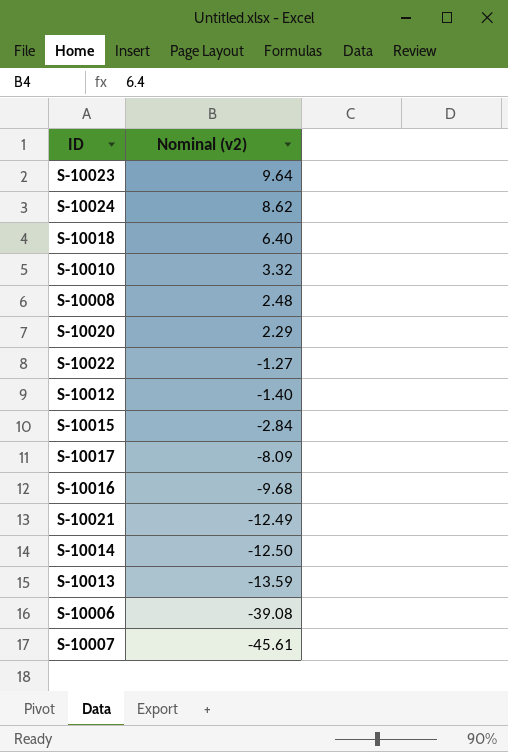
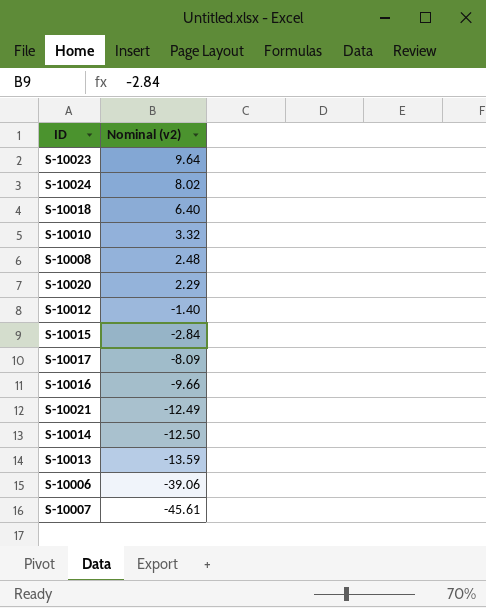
row S-10022: -1.27 -> none
S-10024 | Nominal (v2): 8.62 -> 8.02
S-10016 | Nominal (v2): -9.68 -> -9.66
S-10006 | Nominal (v2): -39.08 -> -39.06

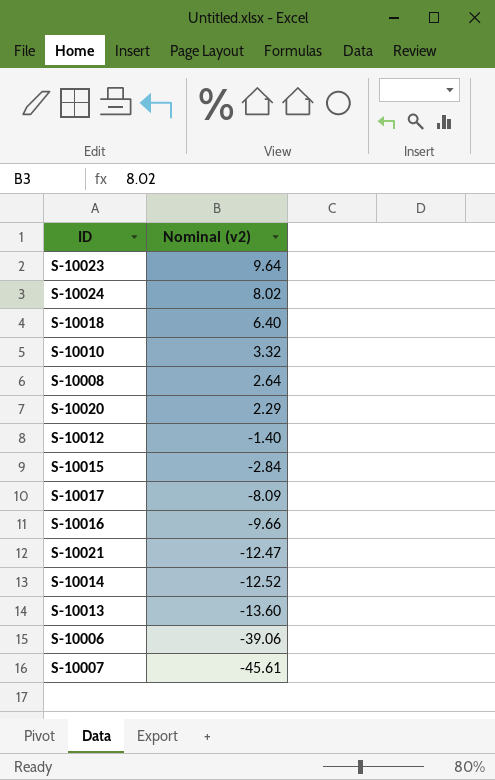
S-10008 | Nominal (v2): 2.48 -> 2.64
S-10021 | Nominal (v2): -12.49 -> -12.47
S-10014 | Nominal (v2): -12.50 -> -12.52
S-10013 | Nominal (v2): -13.59 -> -13.60

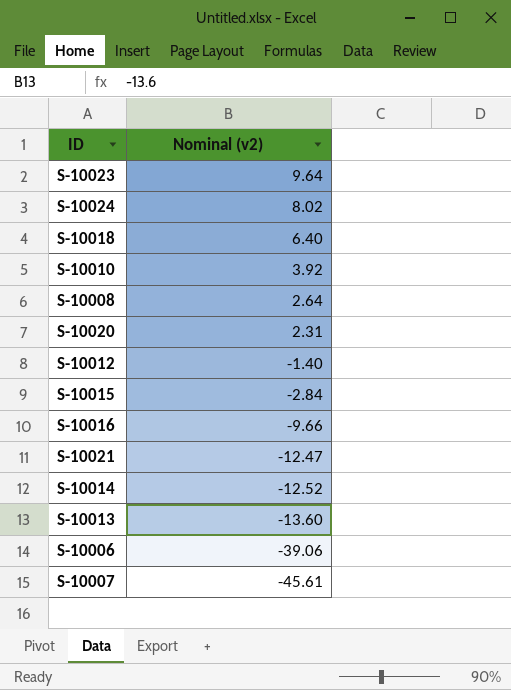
row S-10017: -8.09 -> none
S-10010 | Nominal (v2): 3.32 -> 3.92
S-10020 | Nominal (v2): 2.29 -> 2.31

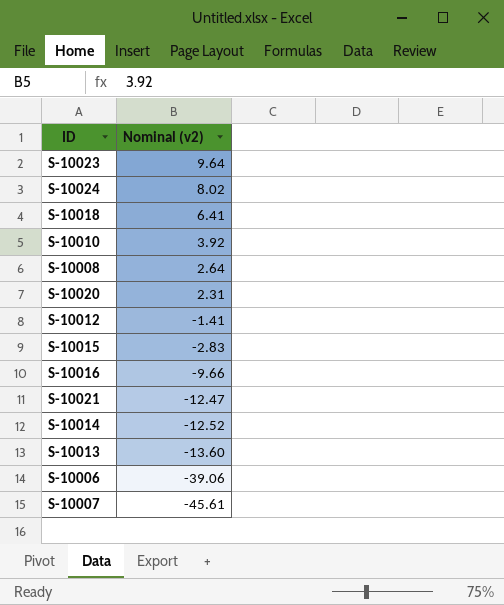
S-10018 | Nominal (v2): 6.40 -> 6.41
S-10012 | Nominal (v2): -1.40 -> -1.41
S-10015 | Nominal (v2): -2.84 -> -2.83

